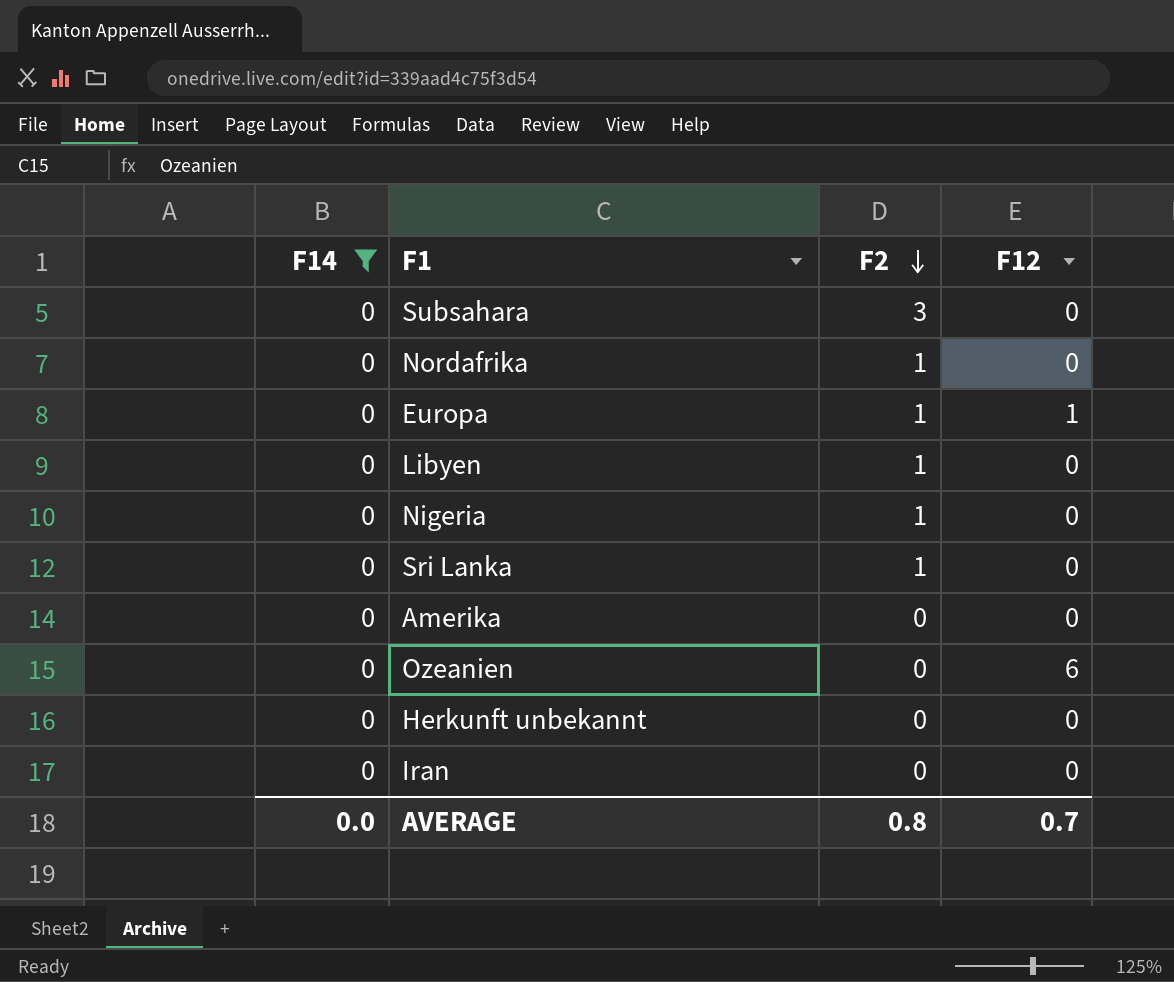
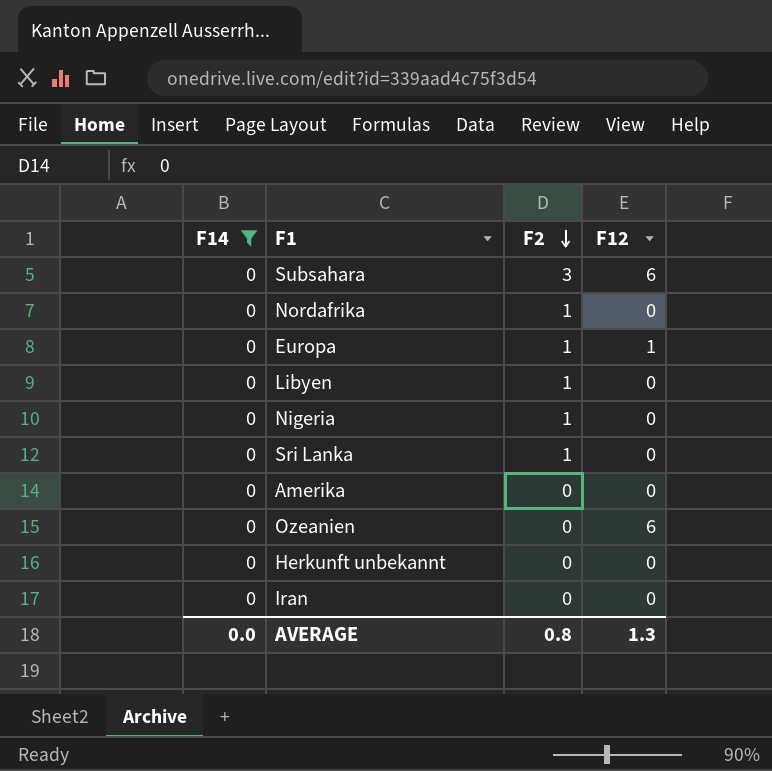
Subsahara | F12: 0 -> 6
AVERAGE | F12: 0.7 -> 1.3

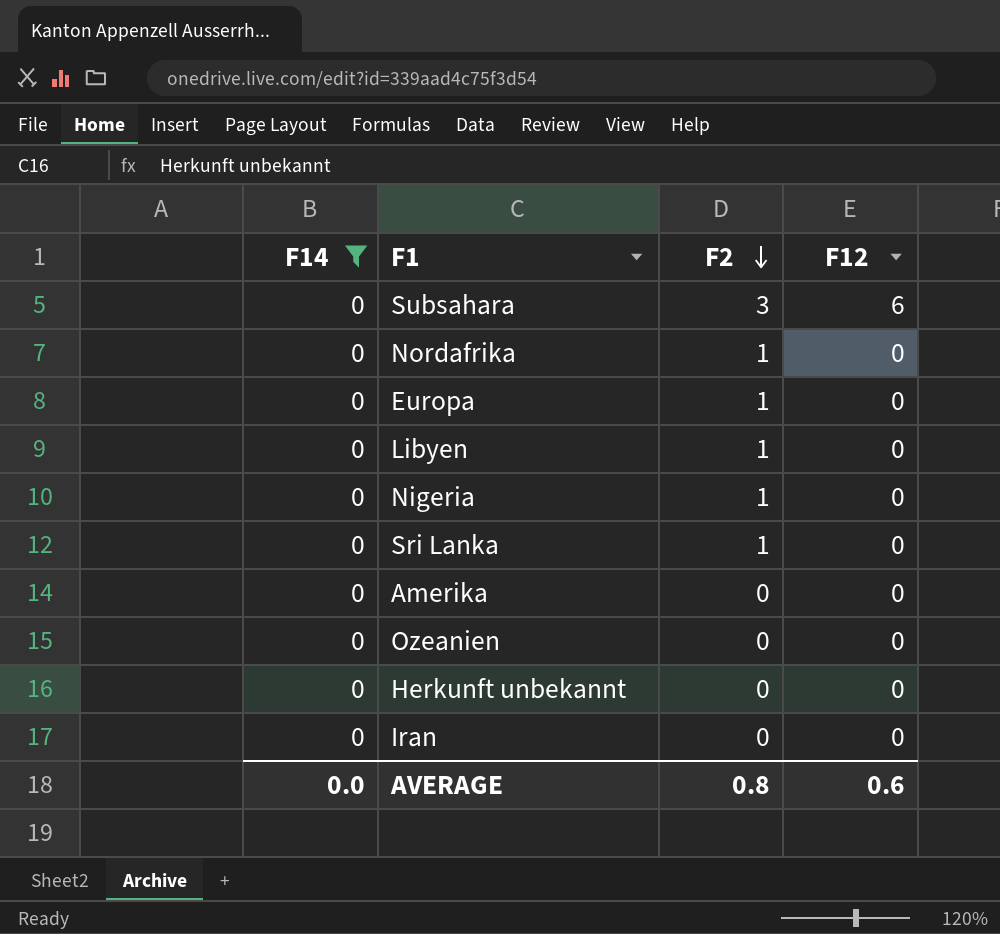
Europa | F12: 1 -> 0
Ozeanien | F12: 6 -> 0
AVERAGE | F12: 1.3 -> 0.6

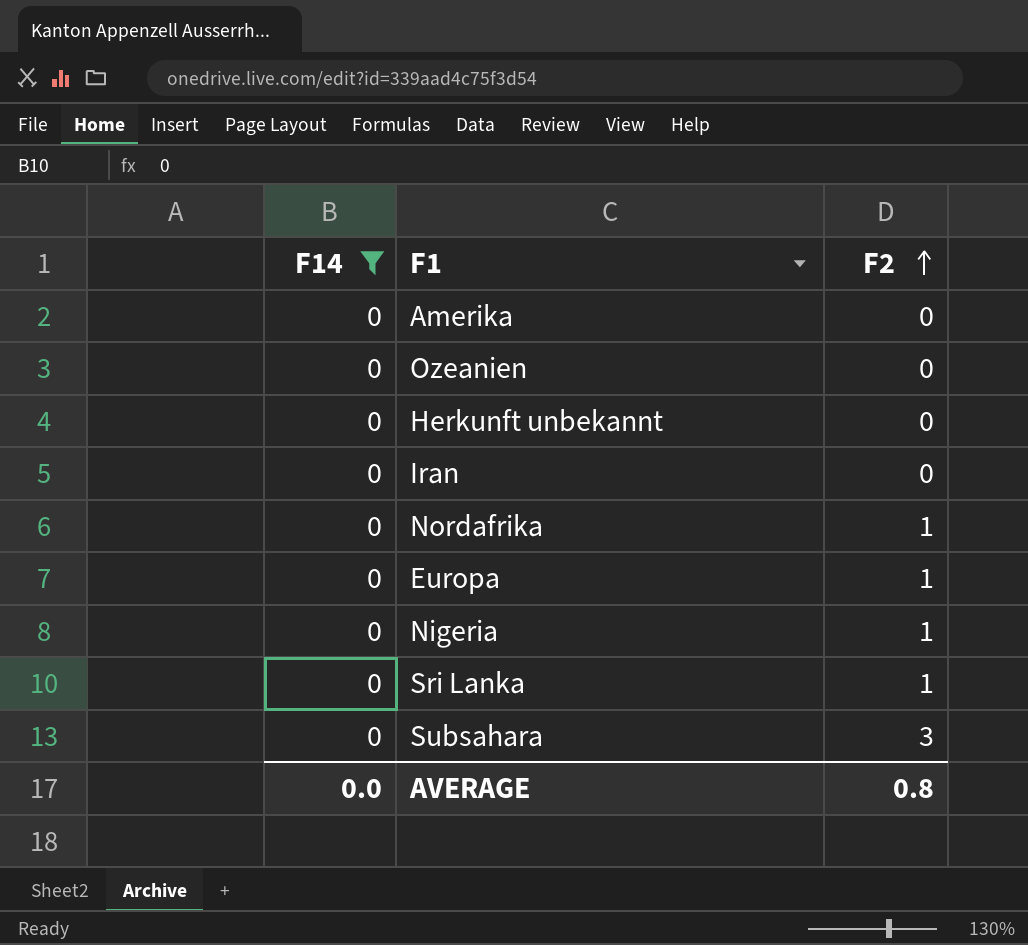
row order: F2 descending -> F2 ascending
column F12 | position: 4 -> none
row Libyen: 0 | 1 | 0 -> none

